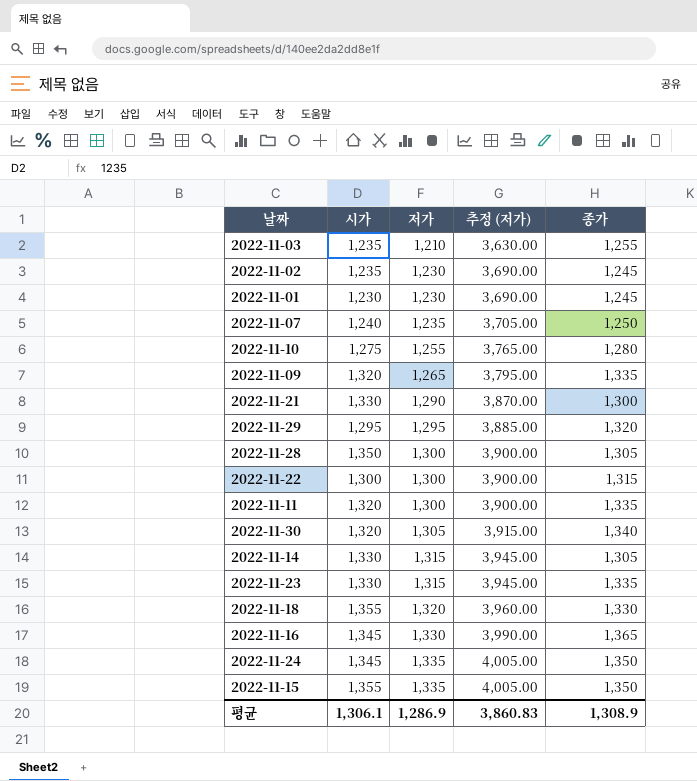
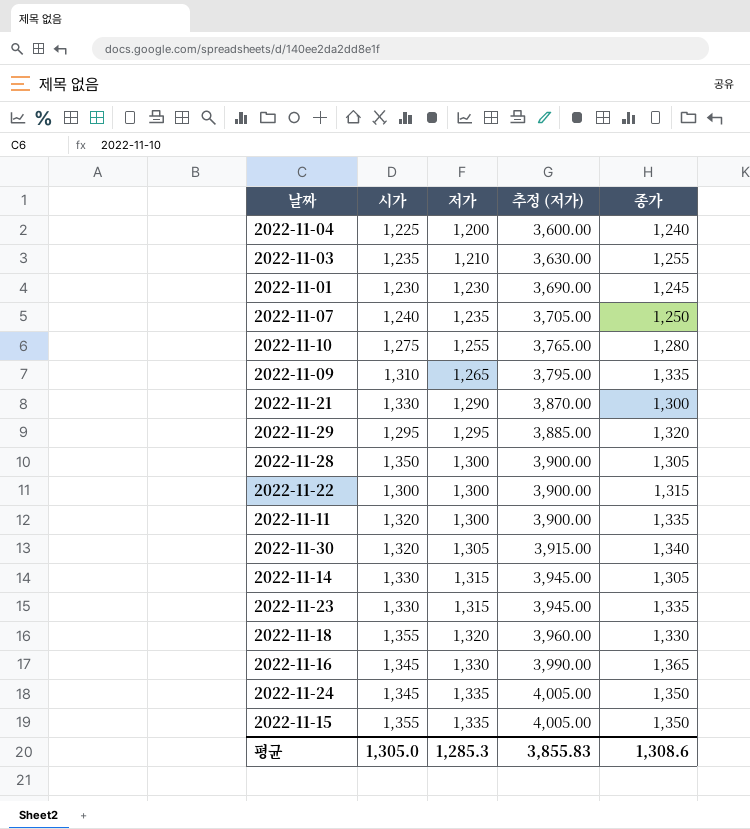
row 2022-11-02: 1,235 | 1,230 | 3,690.00 | 1,245 -> none
row 2022-11-04: none -> 1,225 | 1,200 | 3,600.00 | 1,240
2022-11-09 | 시가: 1,320 -> 1,310
평균 | 시가: 1,306.1 -> 1,305.0
평균 | 저가: 1,286.9 -> 1,285.3
평균 | 추정 (저가): 3,860.83 -> 3,855.83
평균 | 종가: 1,308.9 -> 1,308.6

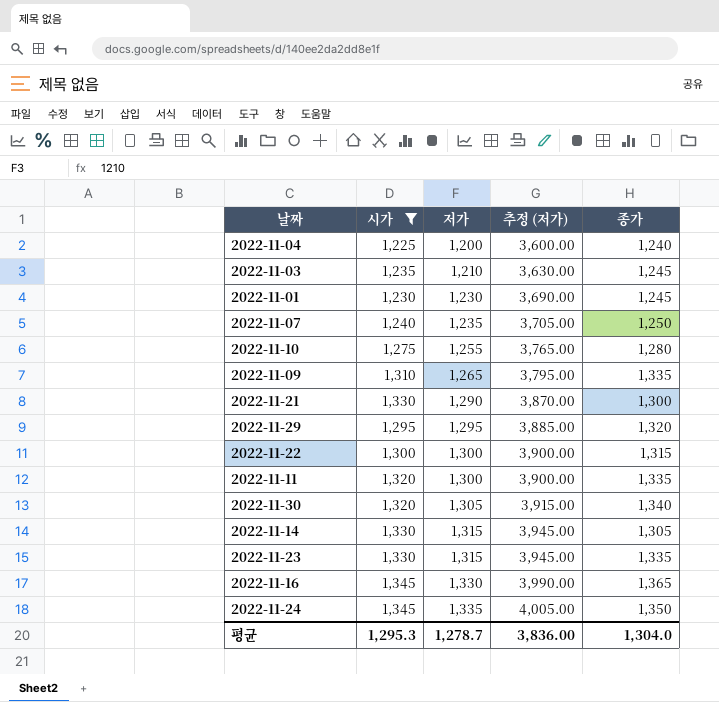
filter: none -> 시가 <= 1,345
2022-11-03 | 종가: 1,255 -> 1,245
평균 | 시가: 1,305.0 -> 1,295.3
평균 | 저가: 1,285.3 -> 1,278.7
평균 | 추정 (저가): 3,855.83 -> 3,836.00
평균 | 종가: 1,308.6 -> 1,304.0

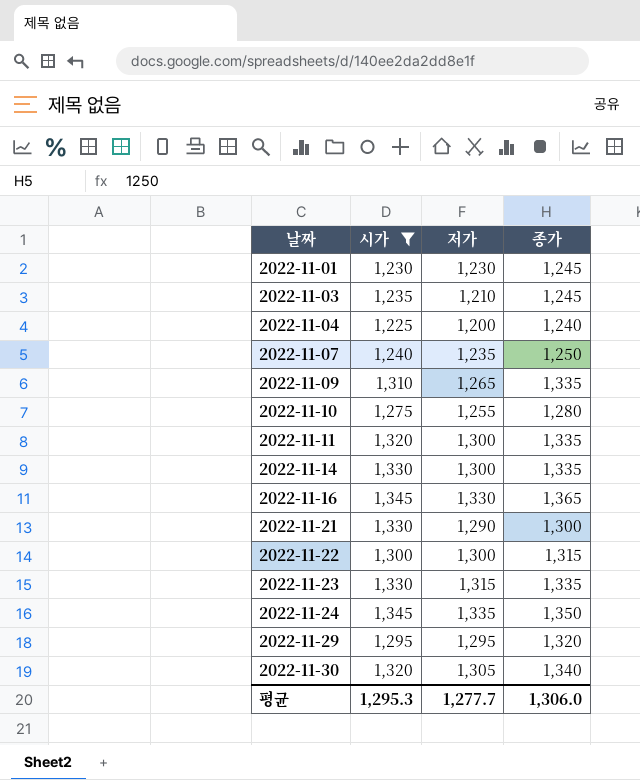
row order: 저가 ascending -> 날짜 ascending
column 추정 (저가) | formula: [저가] * 3 -> none
2022-11-14 | 저가: 1,315 -> 1,300
2022-11-14 | 종가: 1,305 -> 1,335
평균 | 저가: 1,278.7 -> 1,277.7
평균 | 종가: 1,304.0 -> 1,306.0

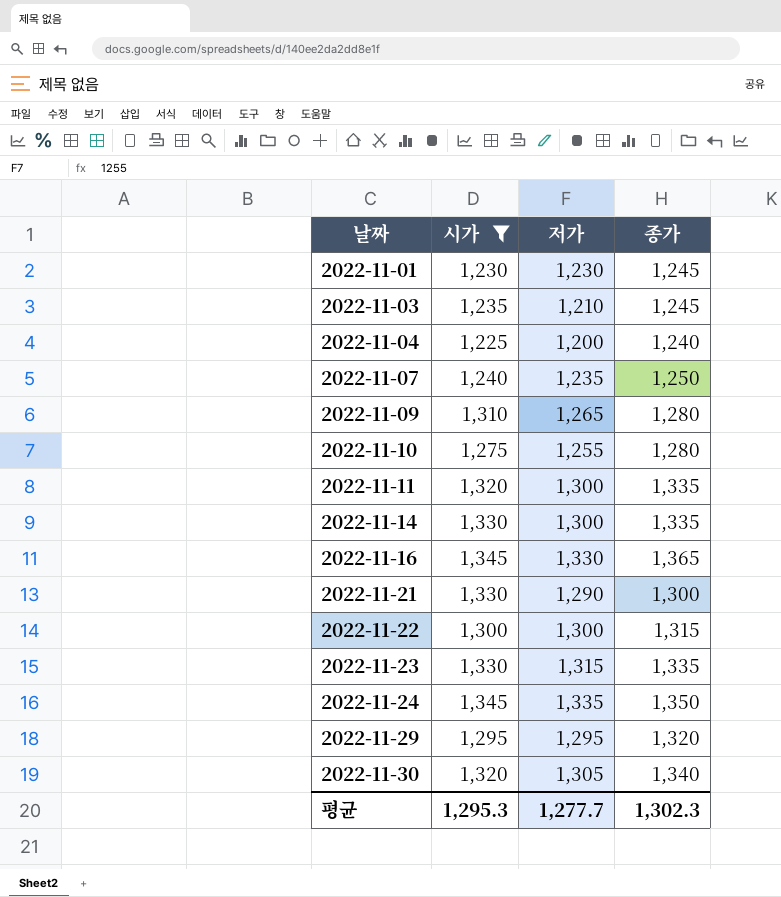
2022-11-09 | 종가: 1,335 -> 1,280
평균 | 종가: 1,306.0 -> 1,302.3

